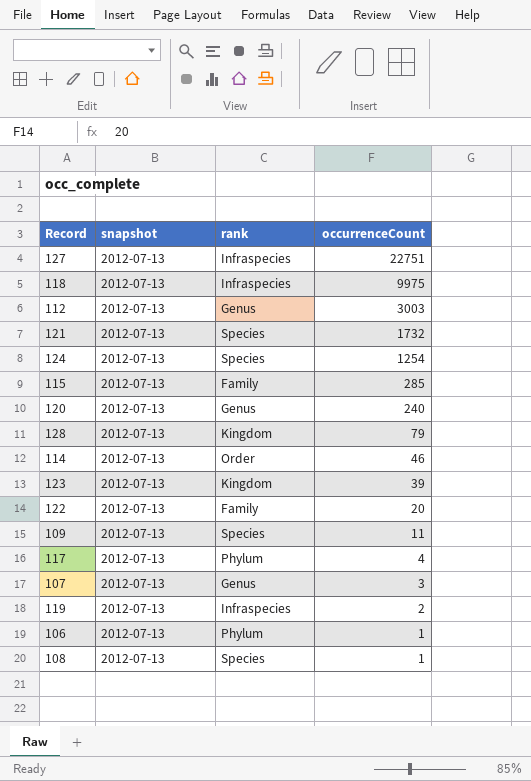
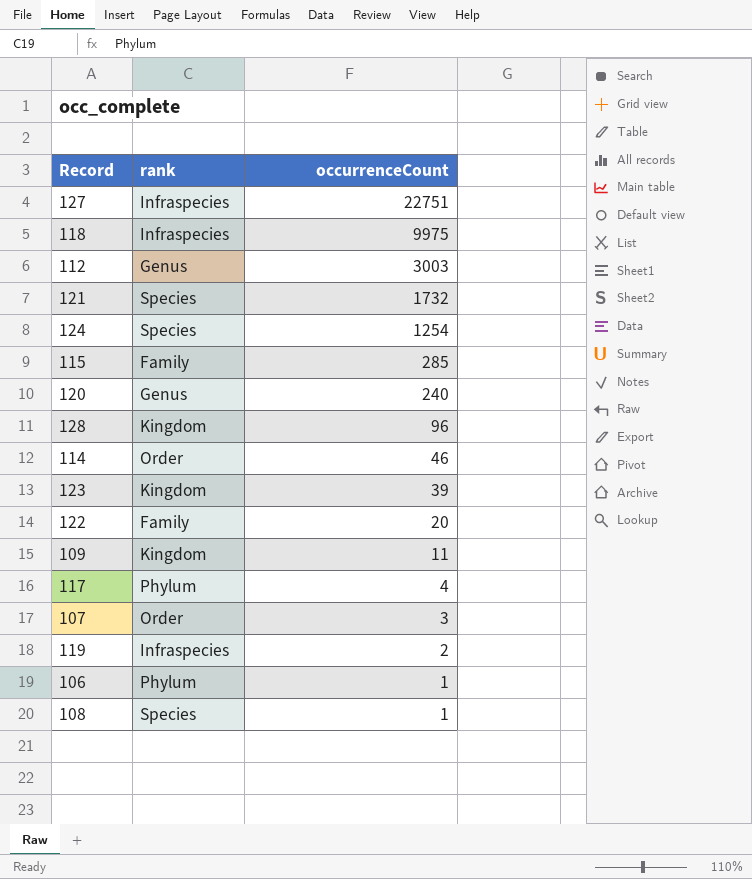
column snapshot | position: 2 -> none
128 | occurrenceCount: 79 -> 96
109 | rank: Species -> Kingdom
107 | rank: Genus -> Order

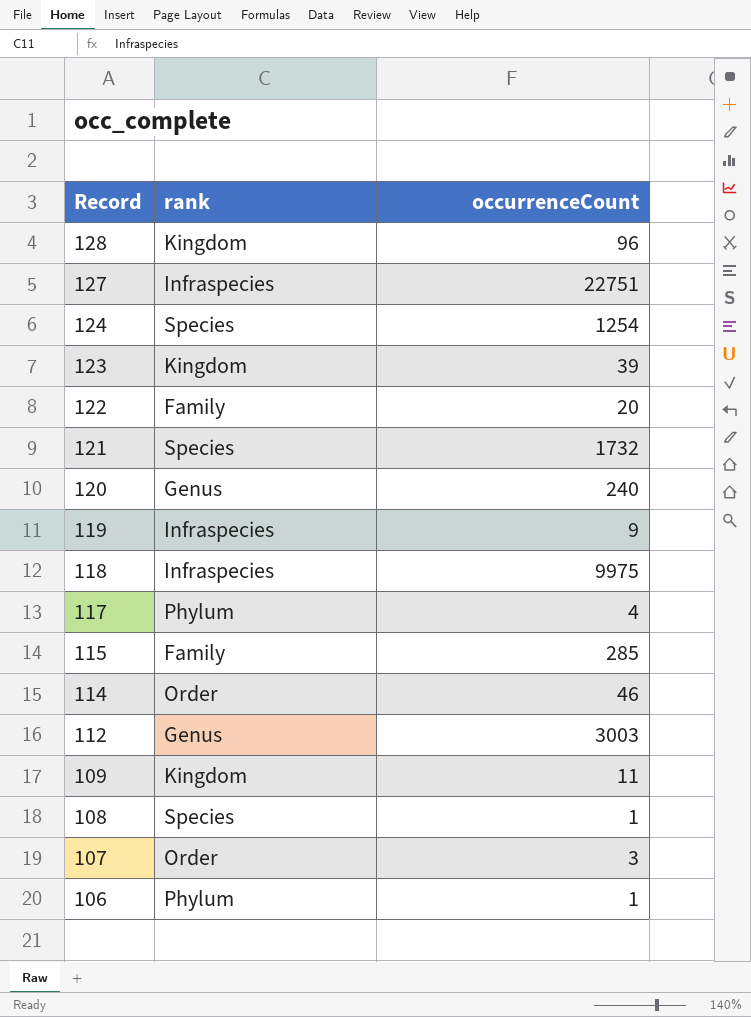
row order: occurrenceCount descending -> Record descending
119 | occurrenceCount: 2 -> 9

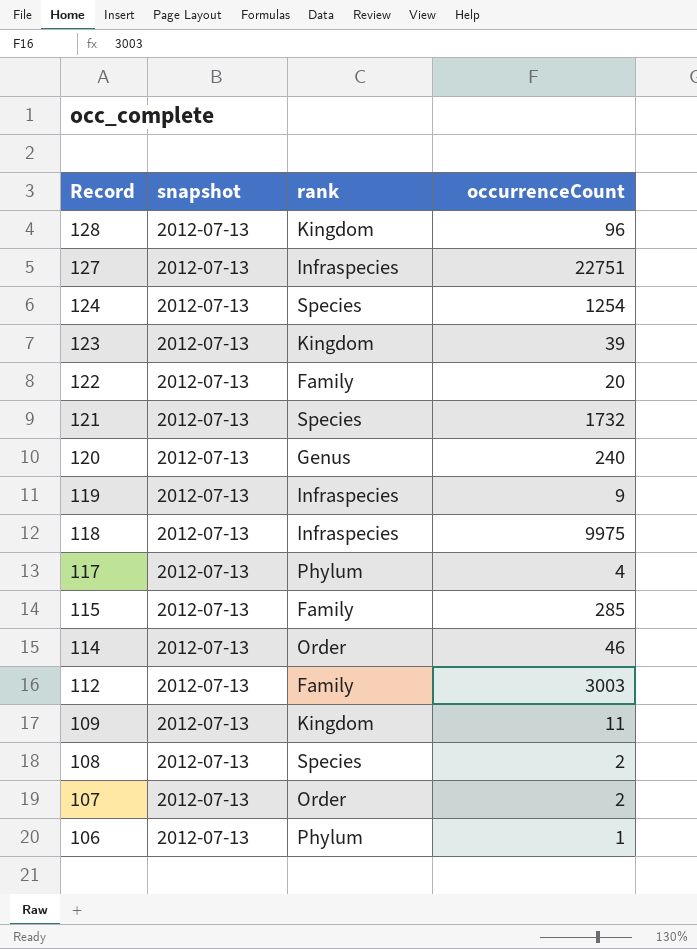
column snapshot | position: none -> 2
112 | rank: Genus -> Family
108 | occurrenceCount: 1 -> 2
107 | occurrenceCount: 3 -> 2

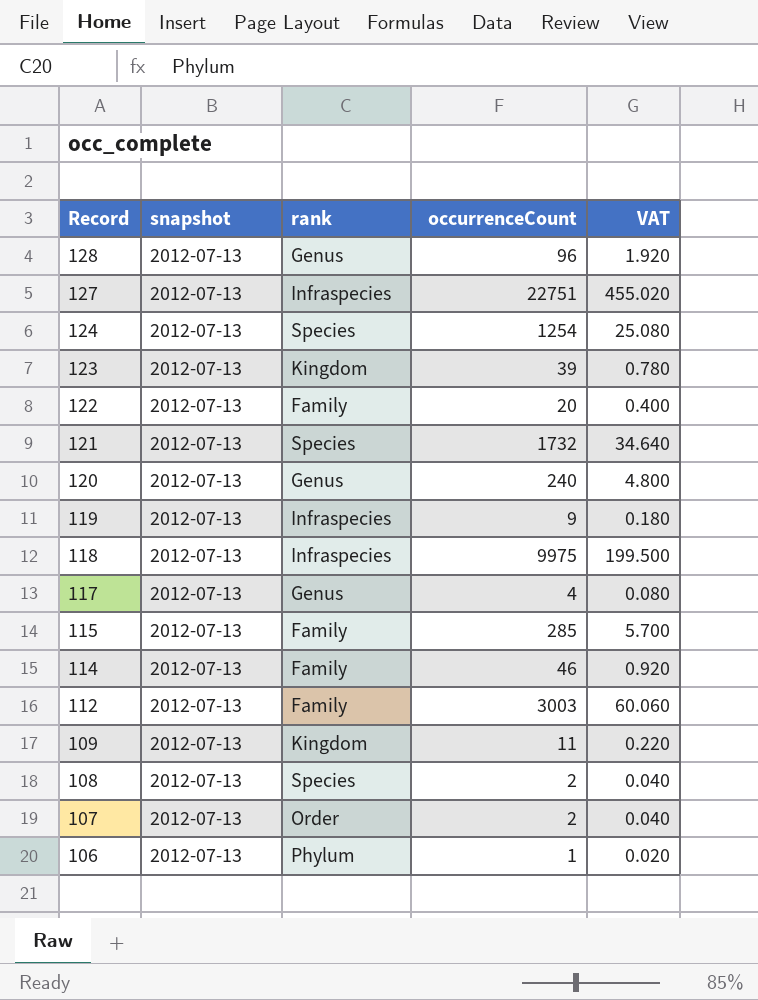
column VAT | formula: none -> [occurrenceCount] * 0.02
128 | rank: Kingdom -> Genus
117 | rank: Phylum -> Genus
114 | rank: Order -> Family

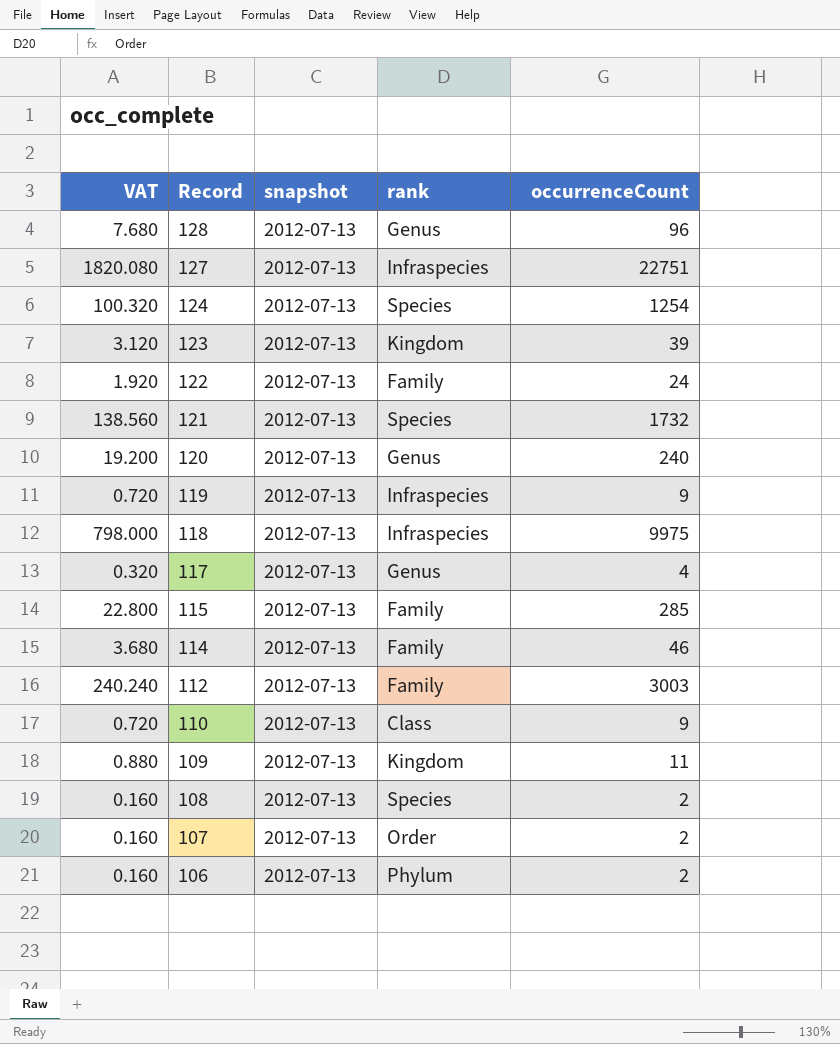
column VAT | formula: [occurrenceCount] * 0.02 -> [occurrenceCount] * 0.08
column VAT | position: 5 -> 1
122 | occurrenceCount: 20 -> 24
row 110: none -> 0.720 | 2012-07-13 | Class | 9
106 | occurrenceCount: 1 -> 2

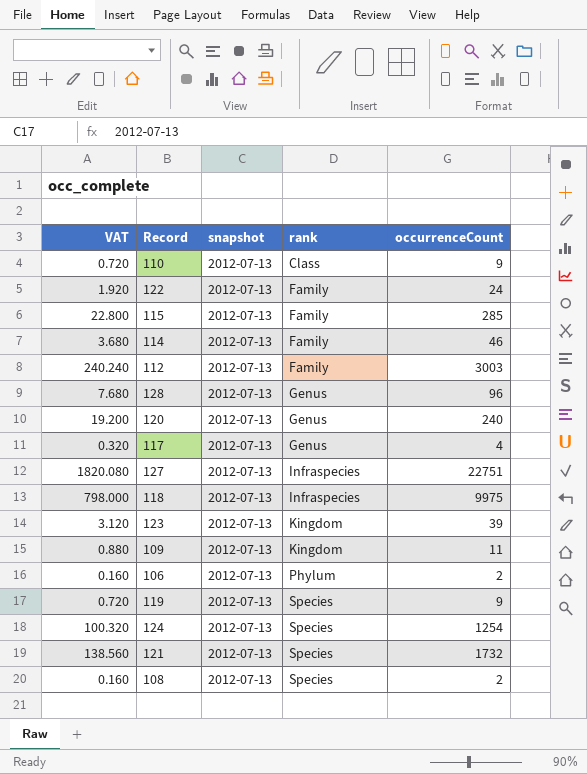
row order: Record descending -> rank ascending
row 107: 0.160 | 2012-07-13 | Order | 2 -> none
119 | rank: Infraspecies -> Species

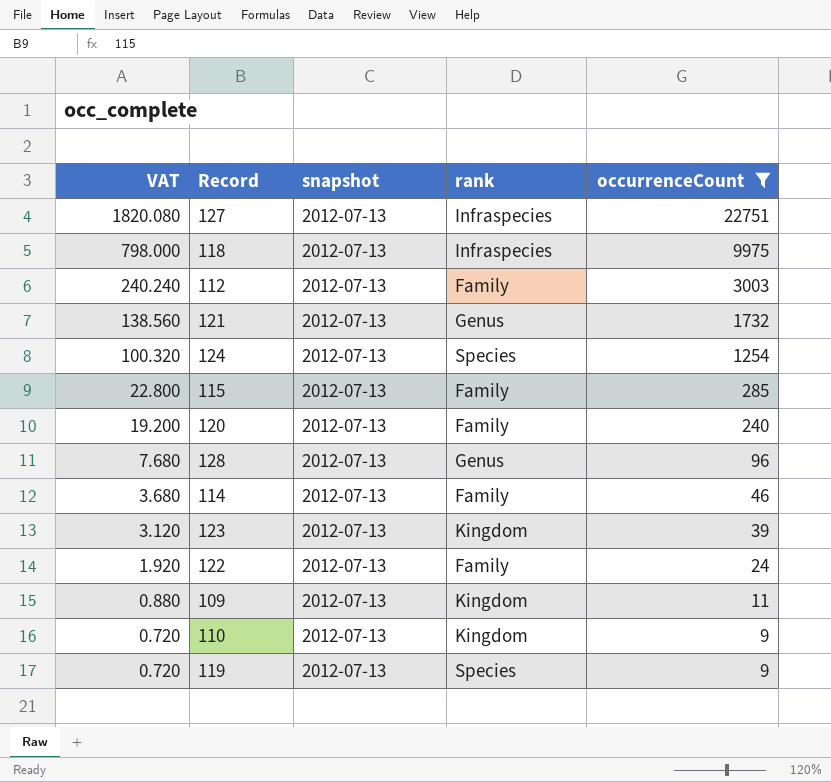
filter: none -> occurrenceCount >= 9
row order: rank ascending -> VAT descending
121 | rank: Species -> Genus
120 | rank: Genus -> Family
110 | rank: Class -> Kingdom

